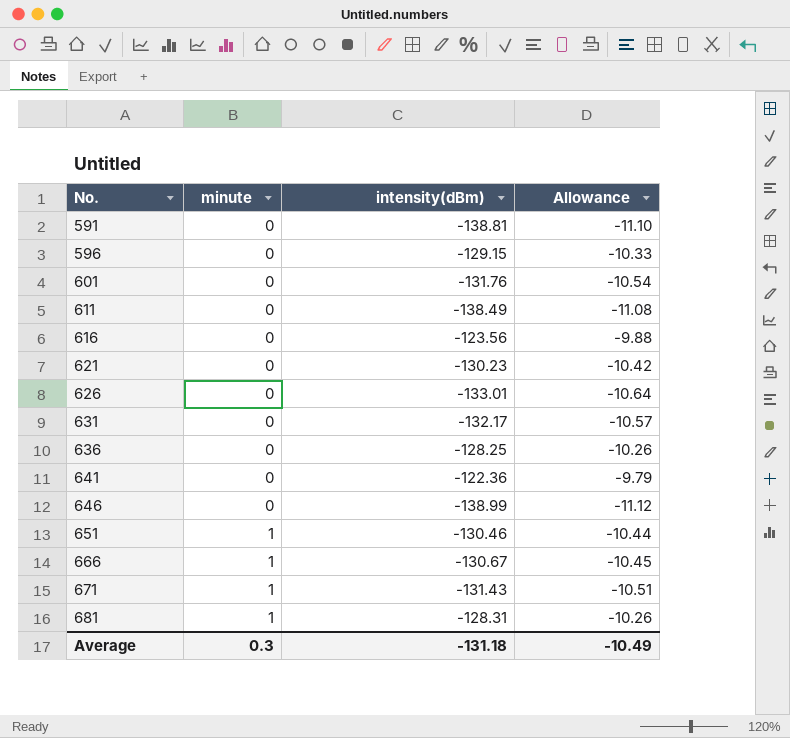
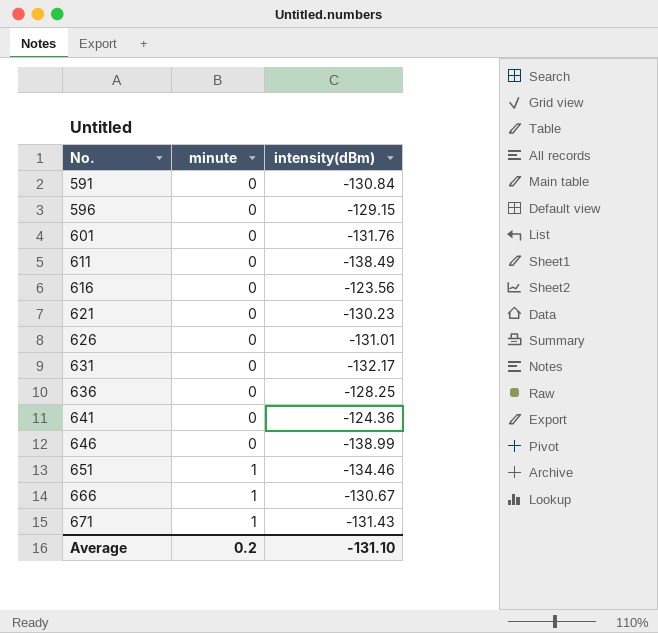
column Allowance | formula: [intensity(dBm)] * 0.08 -> none
row 681: 1 | -128.31 | -10.26 -> none
591 | intensity(dBm): -138.81 -> -130.84
626 | intensity(dBm): -133.01 -> -131.01
641 | intensity(dBm): -122.36 -> -124.36
651 | intensity(dBm): -130.46 -> -134.46
Average | minute: 0.3 -> 0.2
Average | intensity(dBm): -131.18 -> -131.10

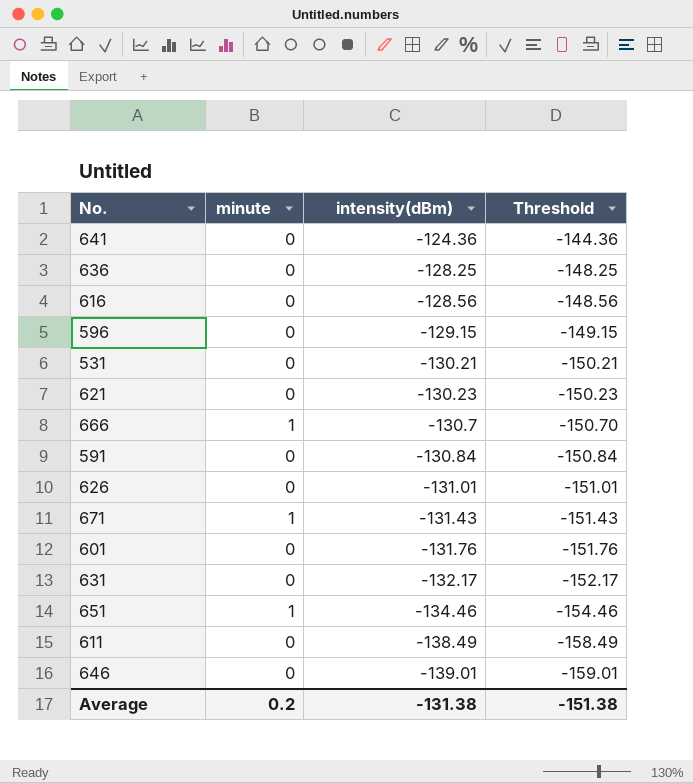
row order: No. ascending -> intensity(dBm) descending
column Threshold | formula: none -> [intensity(dBm)] - 20
616 | intensity(dBm): -123.56 -> -128.56
row 531: none -> 0 | -130.21 | -150.21
666 | intensity(dBm): -130.67 -> -130.7
646 | intensity(dBm): -138.99 -> -139.01
Average | intensity(dBm): -131.10 -> -131.38

